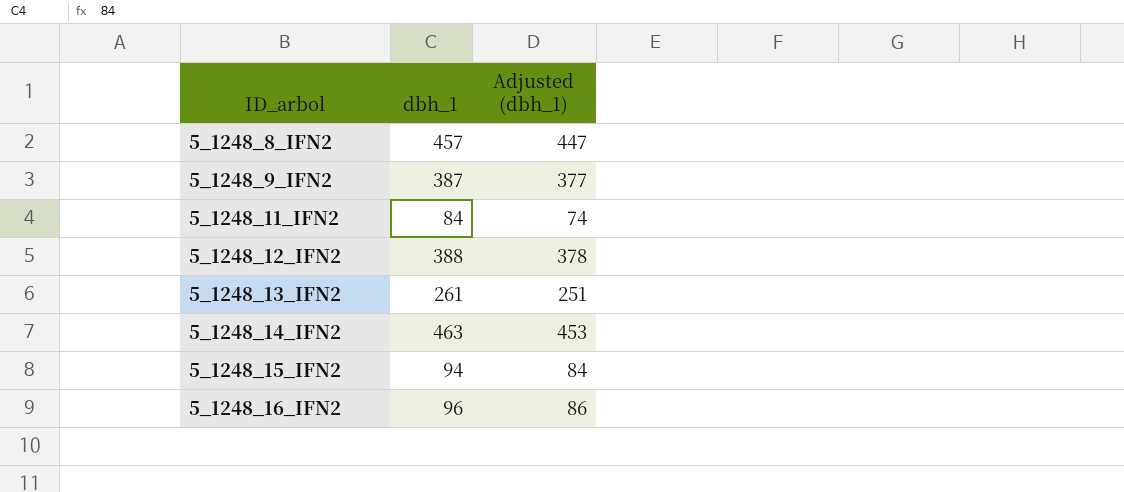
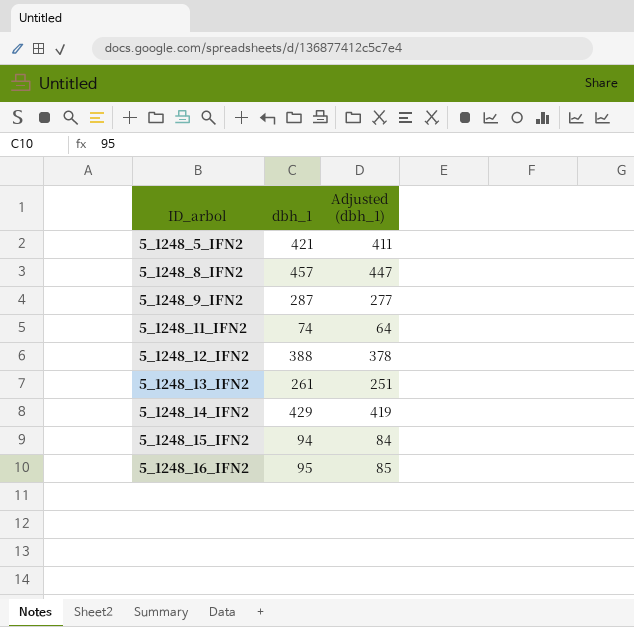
row 5_1248_5_IFN2: none -> 421 | 411
5_1248_9_IFN2 | dbh_1: 387 -> 287
5_1248_9_IFN2 | Adjusted (dbh_1): 377 -> 277
5_1248_11_IFN2 | dbh_1: 84 -> 74
5_1248_11_IFN2 | Adjusted (dbh_1): 74 -> 64
5_1248_14_IFN2 | dbh_1: 463 -> 429
5_1248_14_IFN2 | Adjusted (dbh_1): 453 -> 419
5_1248_16_IFN2 | dbh_1: 96 -> 95
5_1248_16_IFN2 | Adjusted (dbh_1): 86 -> 85

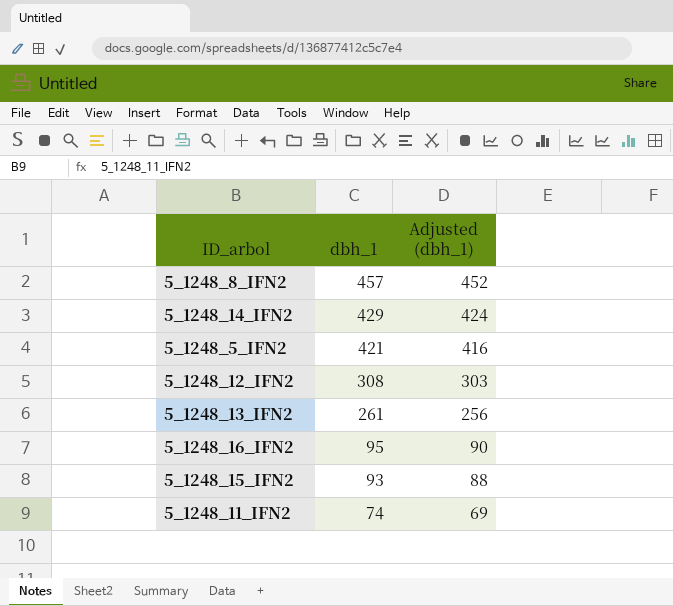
row order: ID_arbol ascending -> dbh_1 descending
column Adjusted (dbh_1) | formula: [dbh_1] - 10 -> [dbh_1] - 5
row 5_1248_9_IFN2: 287 | 277 -> none
5_1248_12_IFN2 | dbh_1: 388 -> 308
5_1248_15_IFN2 | dbh_1: 94 -> 93

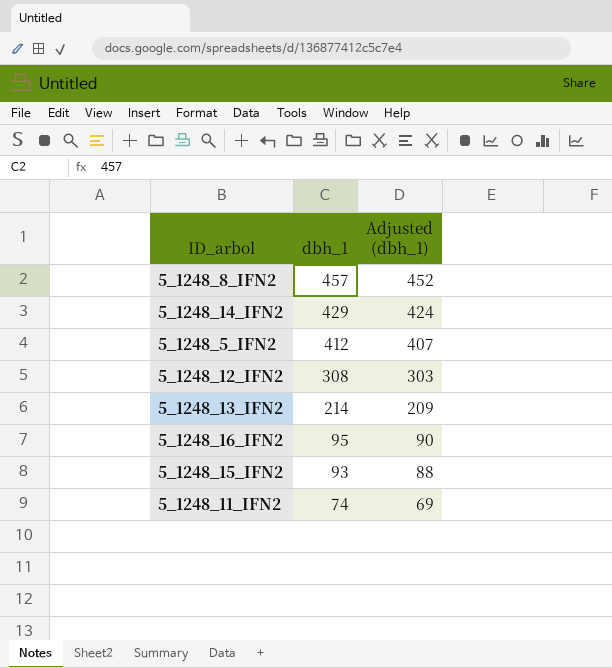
5_1248_5_IFN2 | dbh_1: 421 -> 412
5_1248_5_IFN2 | Adjusted (dbh_1): 416 -> 407
5_1248_13_IFN2 | dbh_1: 261 -> 214
5_1248_13_IFN2 | Adjusted (dbh_1): 256 -> 209

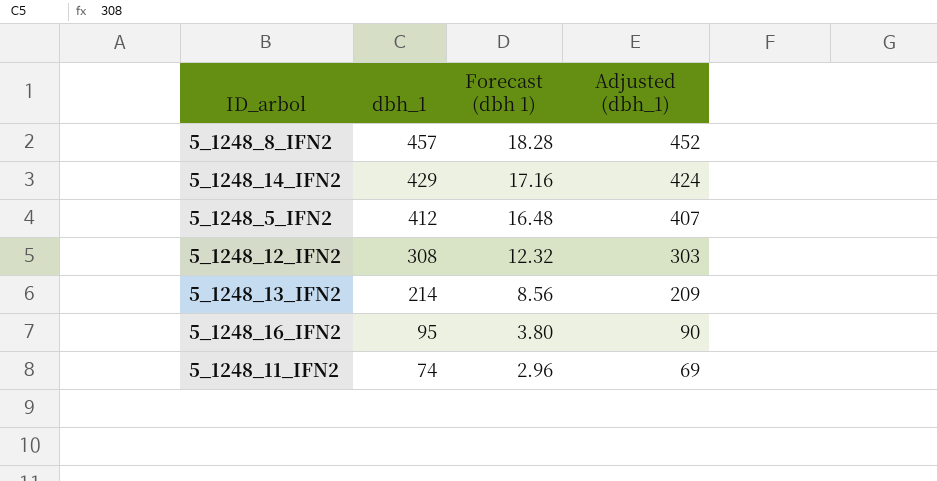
column Forecast (dbh 1) | formula: none -> [dbh_1] * 0.04
row 5_1248_15_IFN2: 93 | 88 -> none

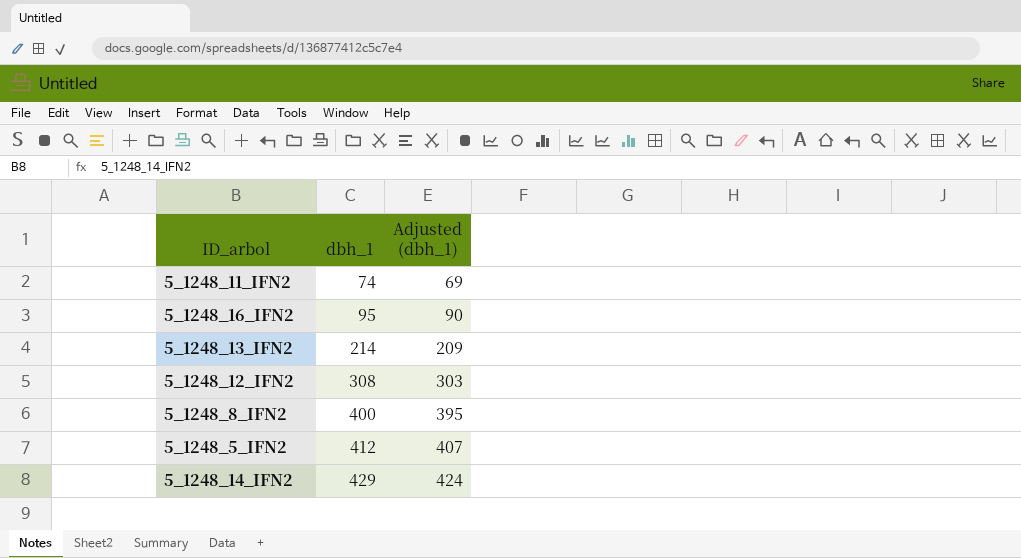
row order: dbh_1 descending -> dbh_1 ascending
column Forecast (dbh 1) | formula: [dbh_1] * 0.04 -> none
5_1248_8_IFN2 | dbh_1: 457 -> 400
5_1248_8_IFN2 | Adjusted (dbh_1): 452 -> 395

